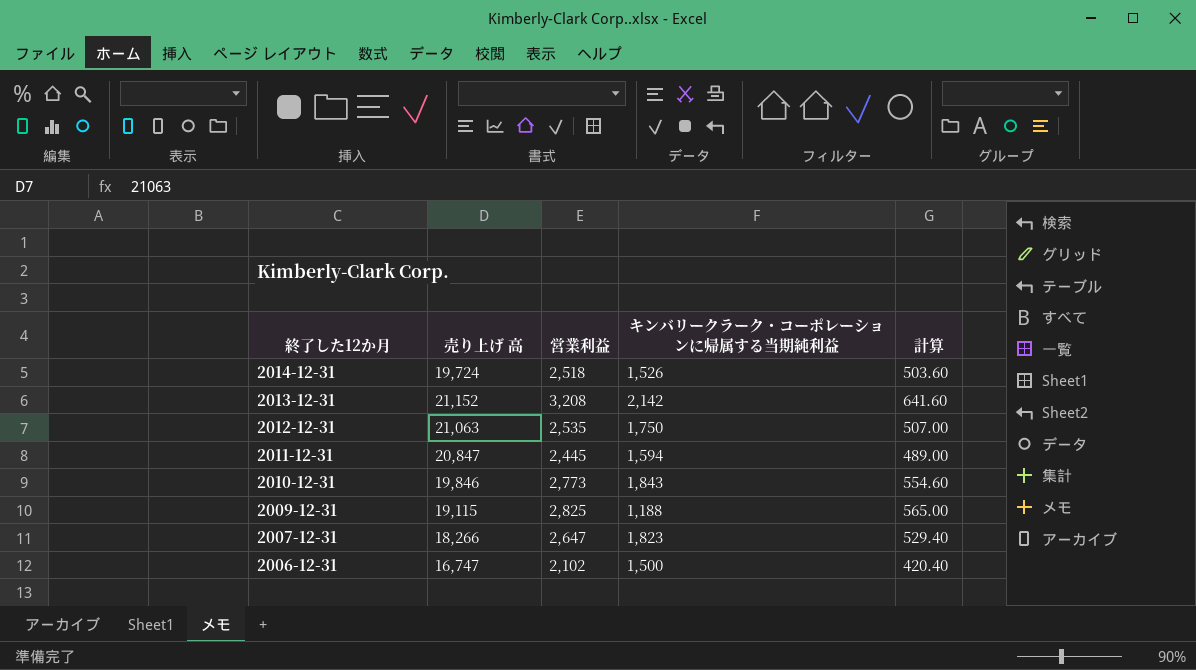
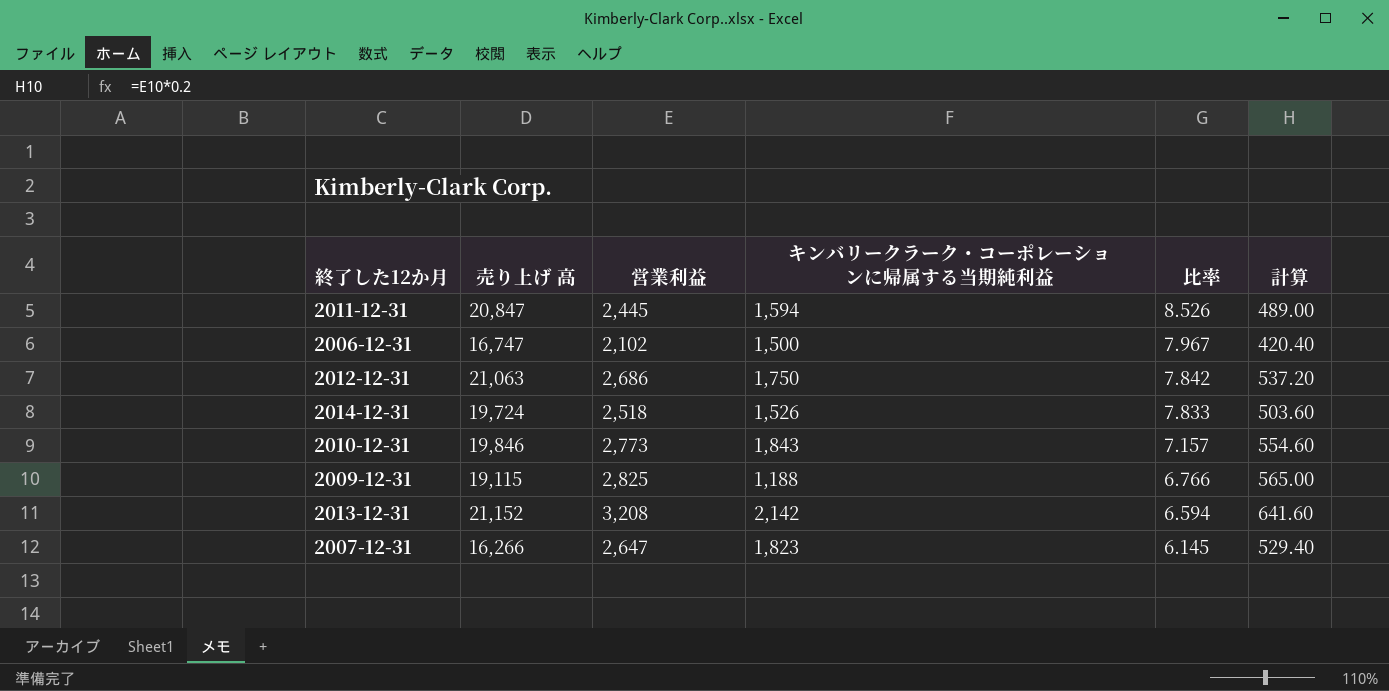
row order: 終了した12か月 descending -> 比率 descending
column 比率 | formula: none -> [売り上げ 高] / [営業利益]
2012-12-31 | 営業利益: 2,535 -> 2,686
2012-12-31 | 計算: 507.00 -> 537.20
2007-12-31 | 売り上げ 高: 18,266 -> 16,266

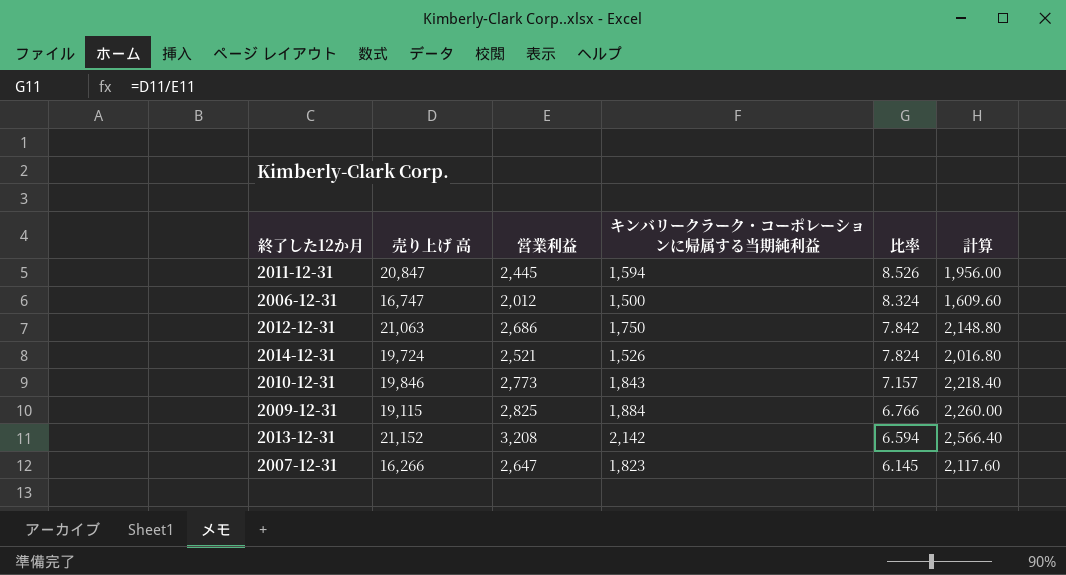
column 計算 | formula: [営業利益] * 0.2 -> [営業利益] * 0.8
2006-12-31 | 営業利益: 2,102 -> 2,012
2006-12-31 | 比率: 7.967 -> 8.324
2014-12-31 | 営業利益: 2,518 -> 2,521
2014-12-31 | 比率: 7.833 -> 7.824
2009-12-31 | キンバリークラーク・コーポレーションに帰属する当期純利益: 1,188 -> 1,884

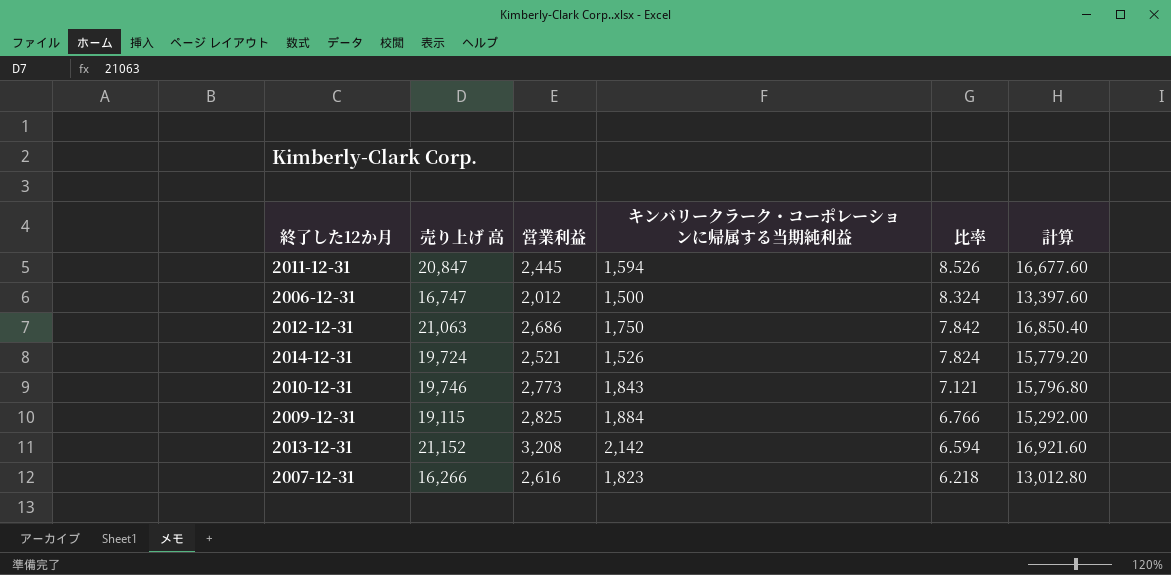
column 計算 | formula: [営業利益] * 0.8 -> [売り上げ 高] * 0.8
2010-12-31 | 売り上げ 高: 19,846 -> 19,746
2010-12-31 | 比率: 7.157 -> 7.121
2007-12-31 | 営業利益: 2,647 -> 2,616
2007-12-31 | 比率: 6.145 -> 6.218

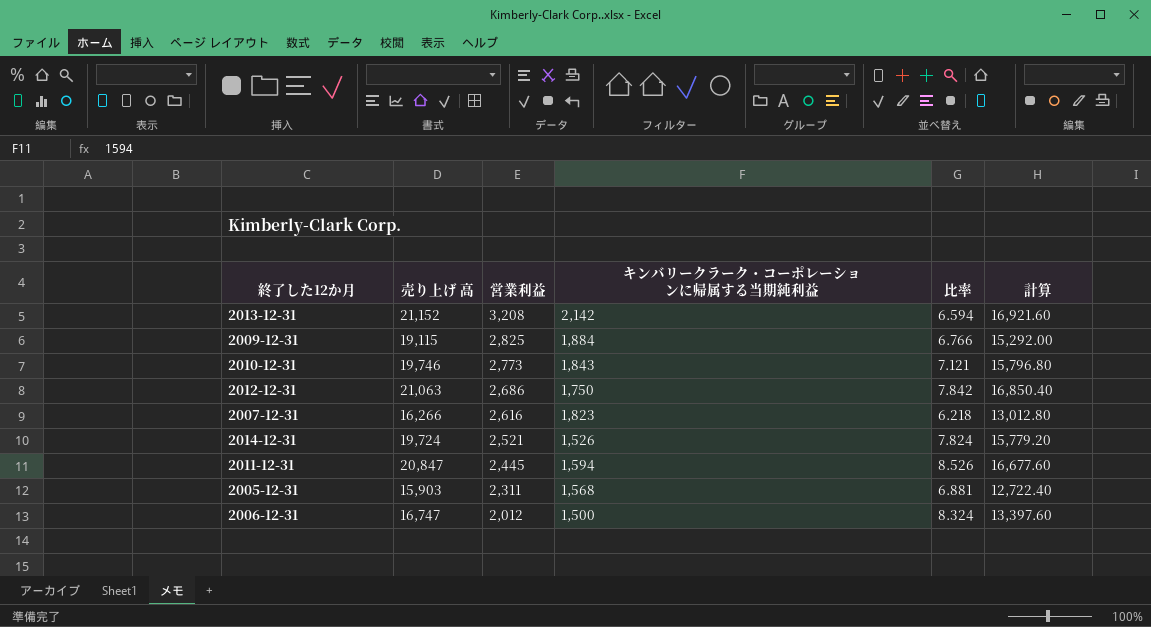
row order: 比率 descending -> 営業利益 descending
row 2005-12-31: none -> 15,903 | 2,311 | 1,568 | 6.881 | 12,722.40

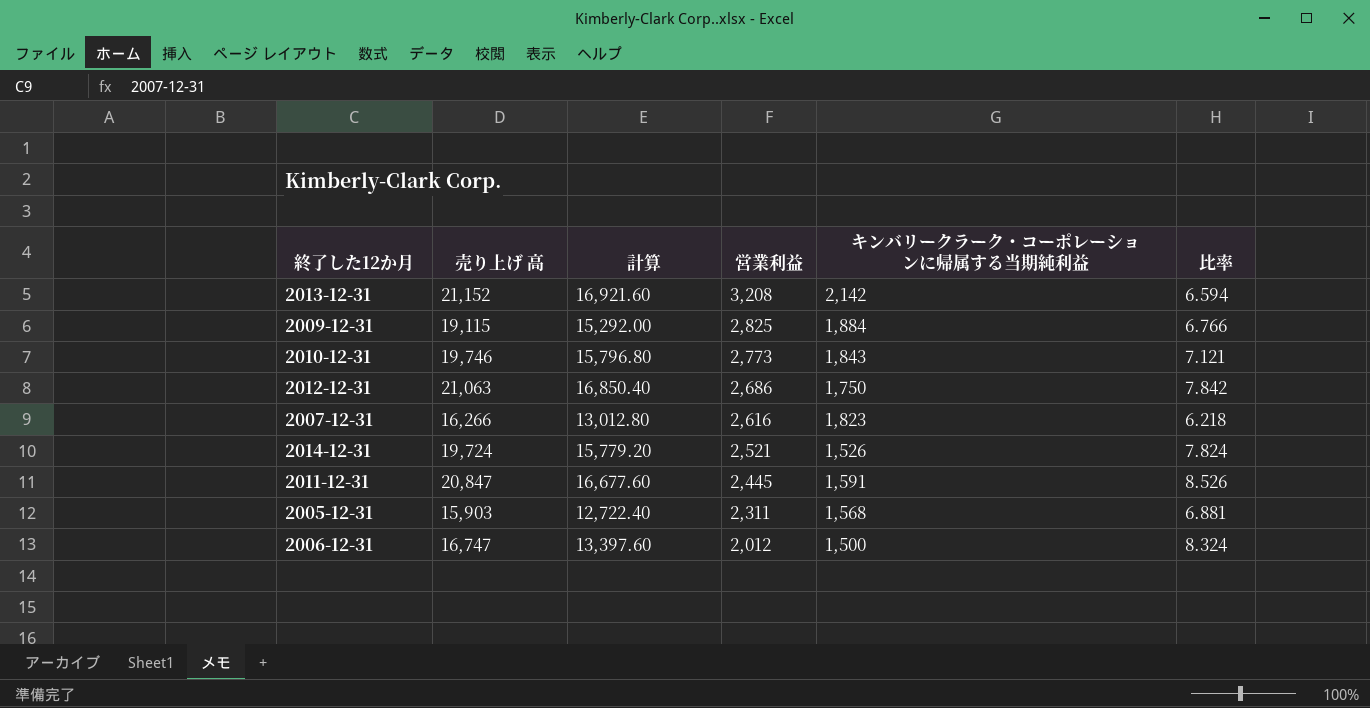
column 計算 | position: 6 -> 3
2011-12-31 | キンバリークラーク・コーポレーションに帰属する当期純利益: 1,594 -> 1,591

